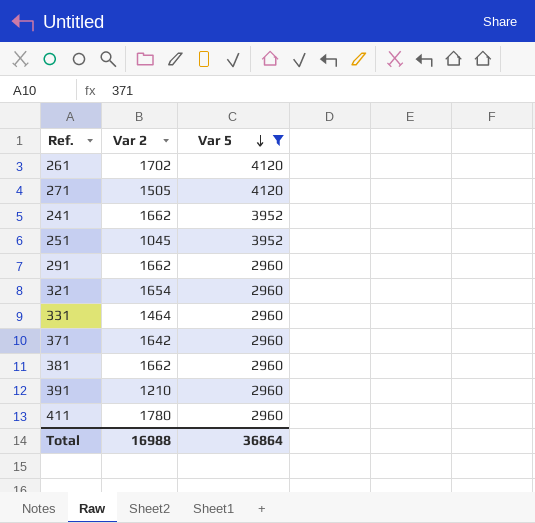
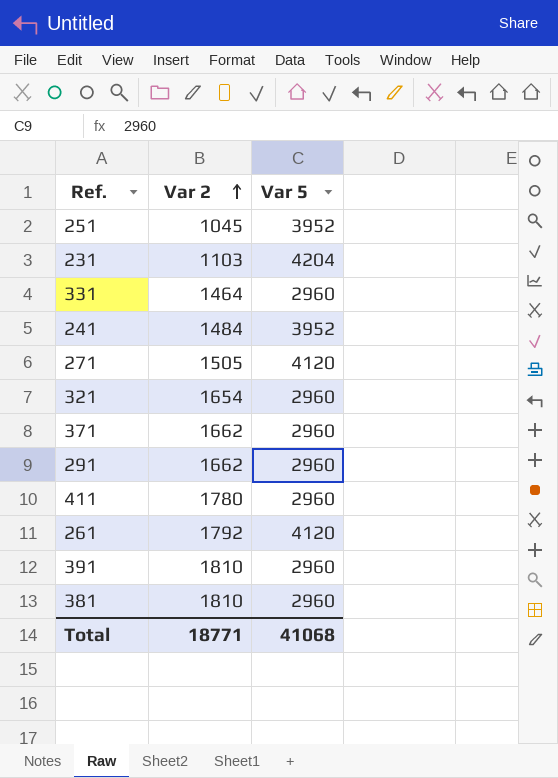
filter: Var 5 != 4204 -> none
row order: Var 5 descending -> Var 2 ascending
241 | Var 2: 1662 -> 1484
371 | Var 2: 1642 -> 1662
261 | Var 2: 1702 -> 1792
391 | Var 2: 1210 -> 1810
381 | Var 2: 1662 -> 1810
Total | Var 2: 16988 -> 18771
Total | Var 5: 36864 -> 41068

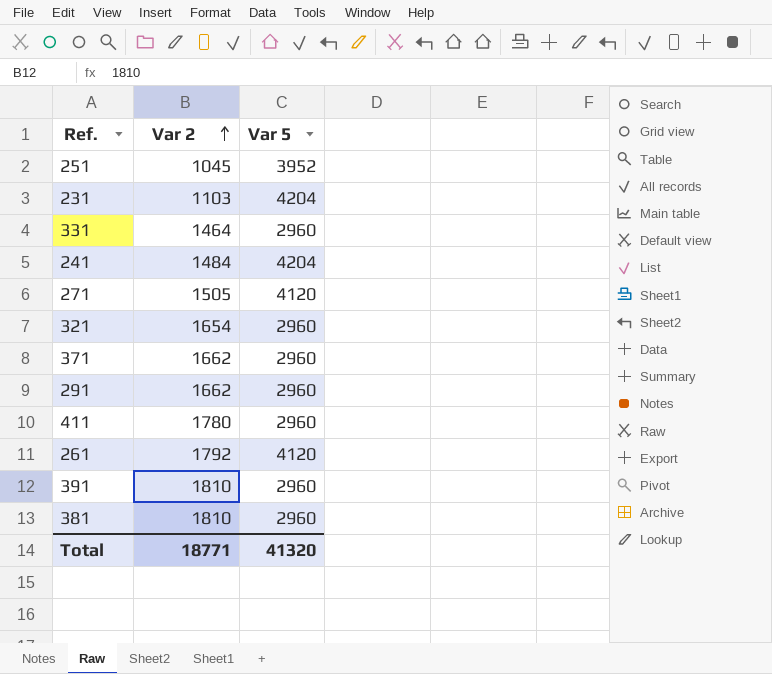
241 | Var 5: 3952 -> 4204
Total | Var 5: 41068 -> 41320

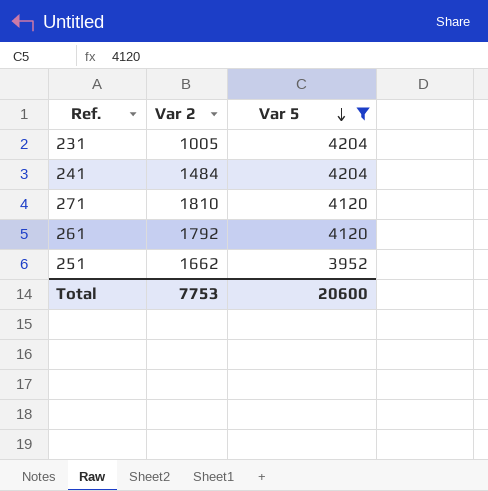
filter: none -> Var 5 != 2960
row order: Var 2 ascending -> Var 5 descending
231 | Var 2: 1103 -> 1005
271 | Var 2: 1505 -> 1810
251 | Var 2: 1045 -> 1662
Total | Var 2: 18771 -> 7753
Total | Var 5: 41320 -> 20600

